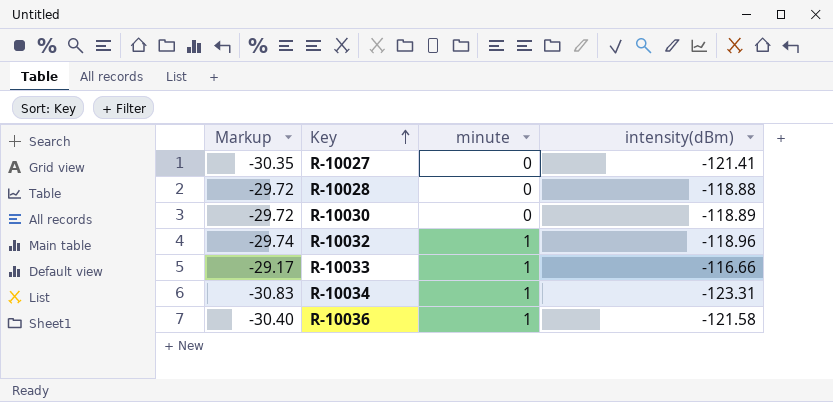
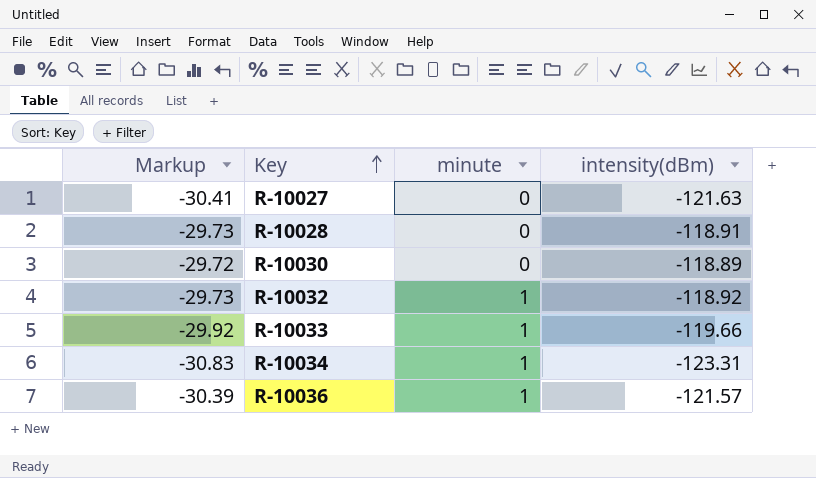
R-10027 | Markup: -30.35 -> -30.41
R-10027 | intensity(dBm): -121.41 -> -121.63
R-10028 | Markup: -29.72 -> -29.73
R-10028 | intensity(dBm): -118.88 -> -118.91
R-10032 | Markup: -29.74 -> -29.73
R-10032 | intensity(dBm): -118.96 -> -118.92
R-10033 | Markup: -29.17 -> -29.92
R-10033 | intensity(dBm): -116.66 -> -119.66
R-10036 | Markup: -30.40 -> -30.39
R-10036 | intensity(dBm): -121.58 -> -121.57

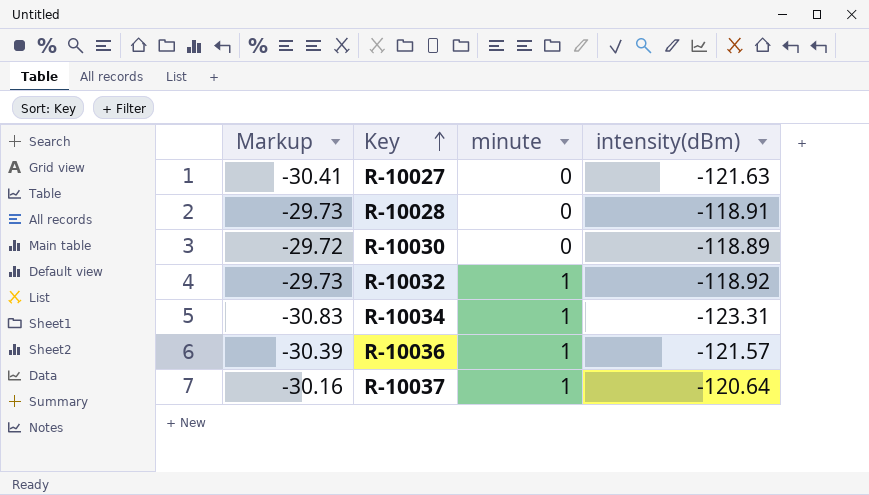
row R-10033: -29.92 | 1 | -119.66 -> none
row R-10037: none -> -30.16 | 1 | -120.64

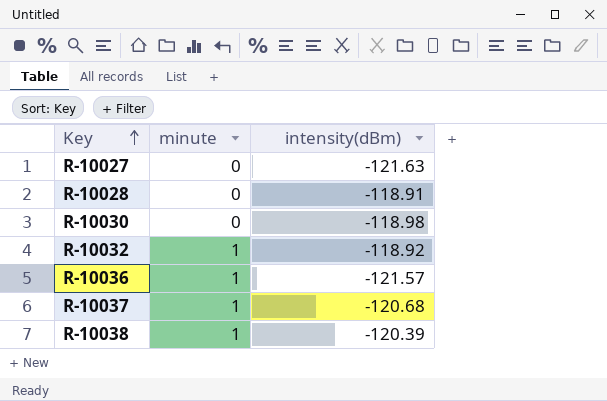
column Markup | formula: [intensity(dBm)] * 0.25 -> none
row R-10034: -30.83 | 1 | -123.31 -> none
R-10030 | intensity(dBm): -118.89 -> -118.98
R-10037 | intensity(dBm): -120.64 -> -120.68
row R-10038: none -> 1 | -120.39

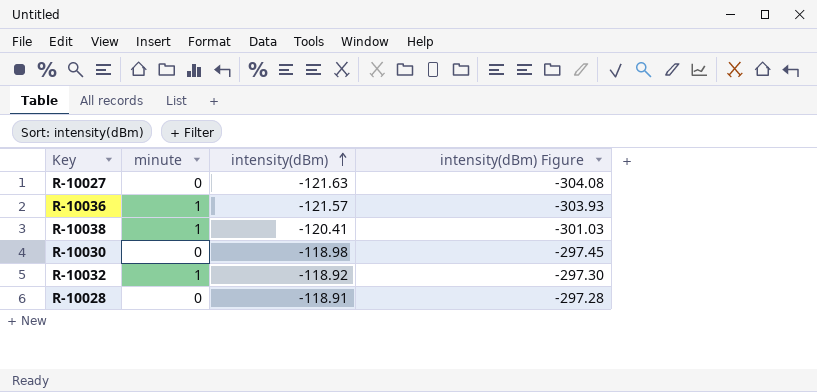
row order: Key ascending -> intensity(dBm) ascending
column intensity(dBm) Figure | formula: none -> [intensity(dBm)] * 2.5
row R-10037: 1 | -120.68 -> none
R-10038 | intensity(dBm): -120.39 -> -120.41

